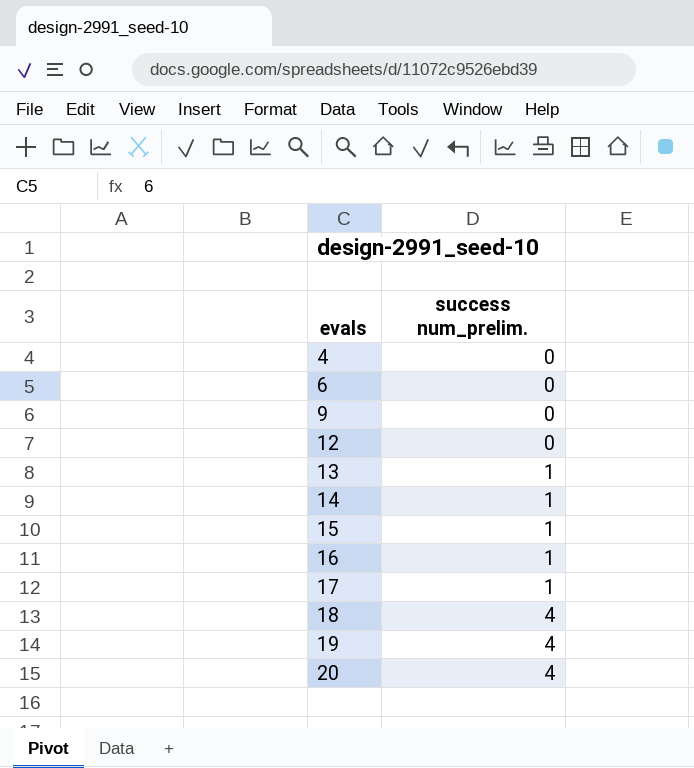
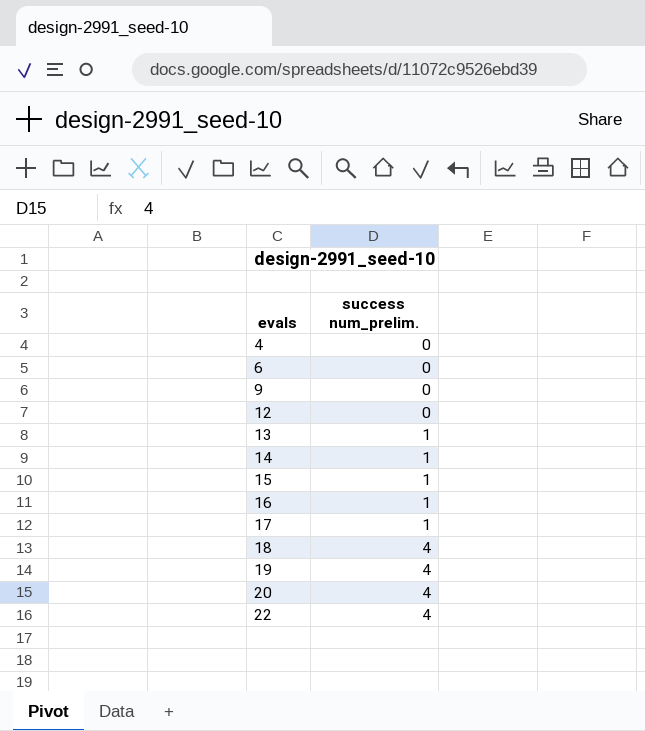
row 22: none -> 4

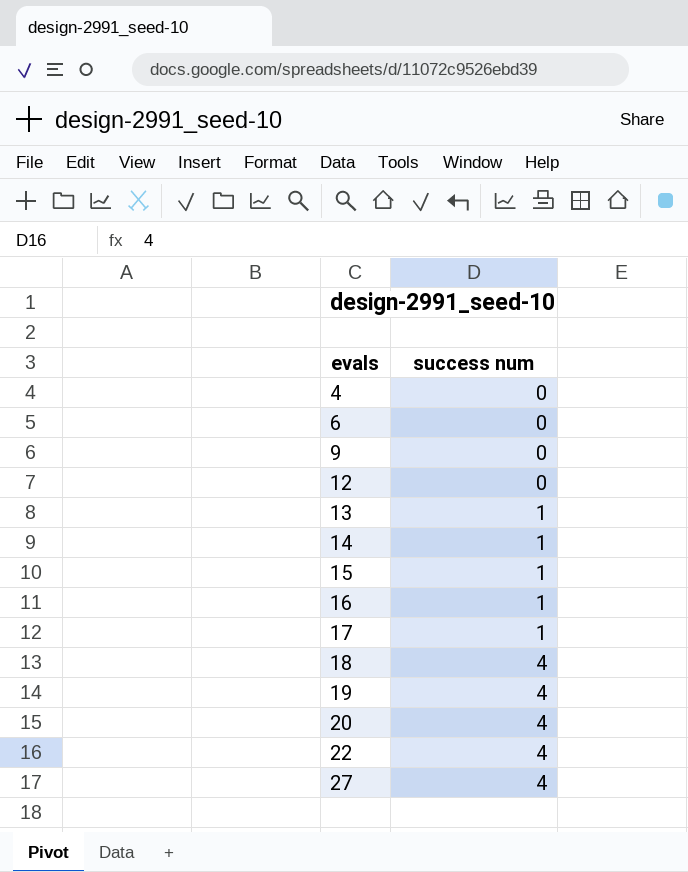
column name: success num_prelim. -> success num
row 27: none -> 4

